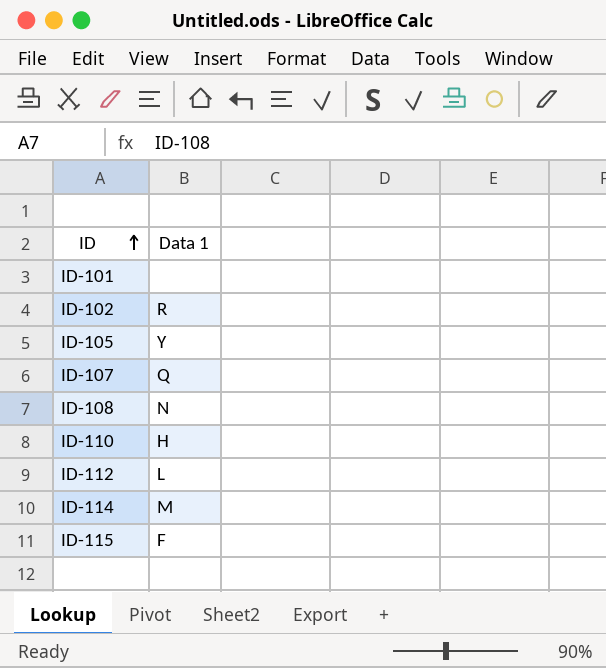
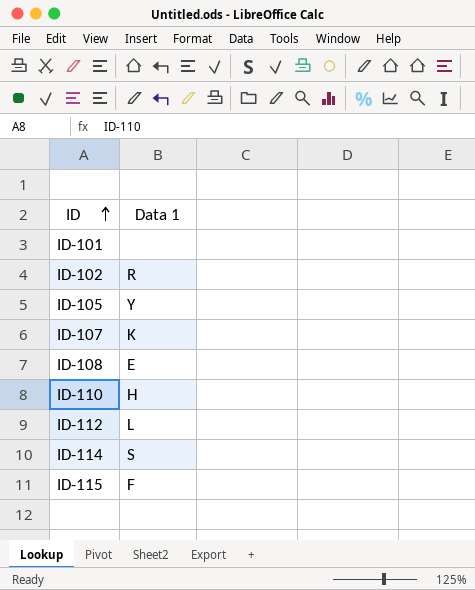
ID-107 | Data 1: Q -> K
ID-108 | Data 1: N -> E
ID-114 | Data 1: M -> S

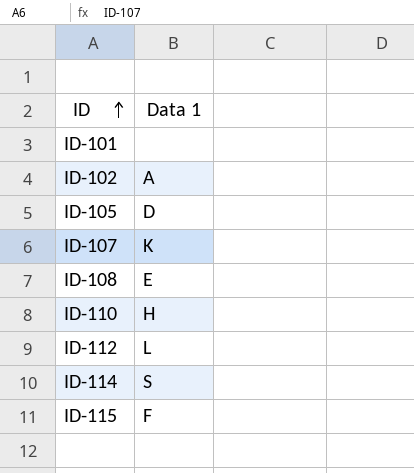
ID-102 | Data 1: R -> A
ID-105 | Data 1: Y -> D

